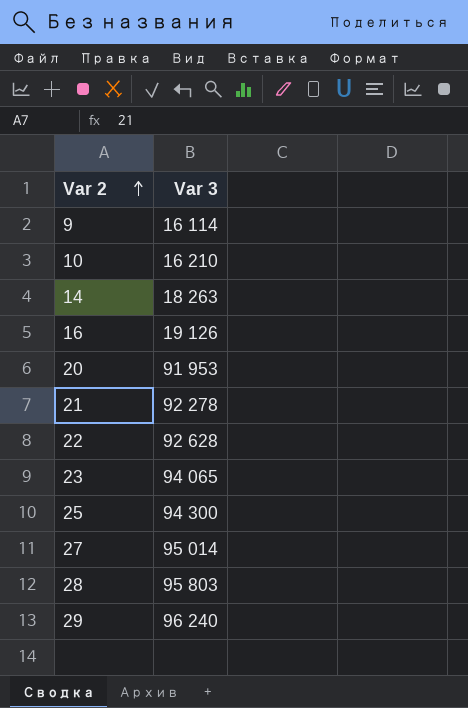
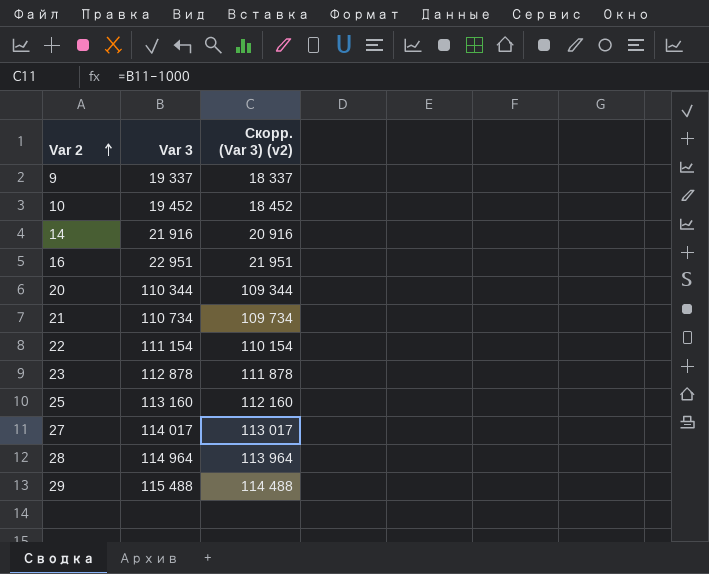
column Скорр. (Var 3) (v2) | formula: none -> [Var 3] - 1000
9 | Var 3: 16 114 -> 19 337
10 | Var 3: 16 210 -> 19 452
14 | Var 3: 18 263 -> 21 916
16 | Var 3: 19 126 -> 22 951
20 | Var 3: 91 953 -> 110 344
21 | Var 3: 92 278 -> 110 734
22 | Var 3: 92 628 -> 111 154
23 | Var 3: 94 065 -> 112 878
25 | Var 3: 94 300 -> 113 160
27 | Var 3: 95 014 -> 114 017
28 | Var 3: 95 803 -> 114 964
29 | Var 3: 96 240 -> 115 488

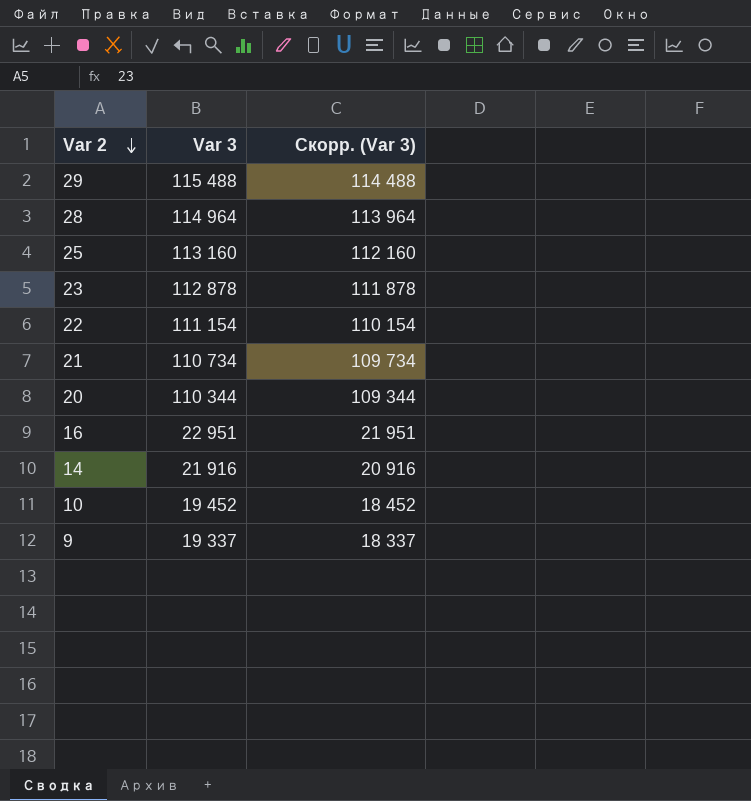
row order: Var 2 ascending -> Var 2 descending
column name: Скорр. (Var 3) (v2) -> Скорр. (Var 3)
row 27: 114 017 | 113 017 -> none

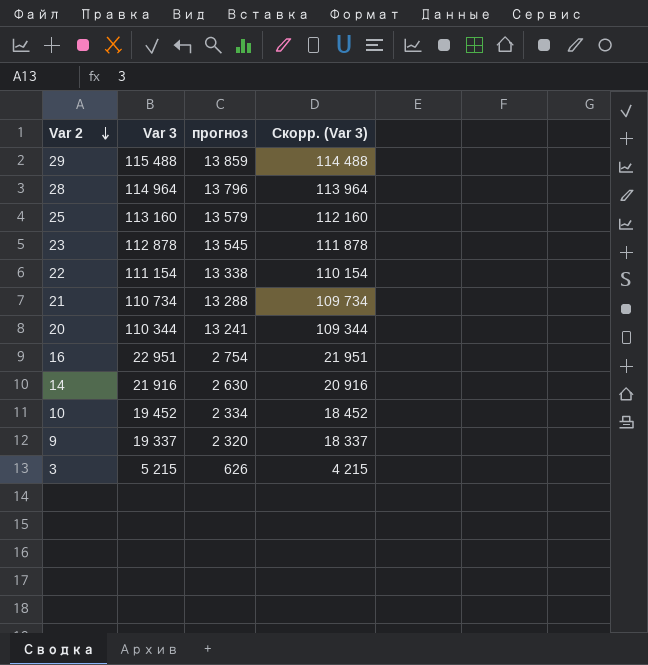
column прогноз | formula: none -> [Var 3] * 0,12
row 3: none -> 5 215 | 626 | 4 215

